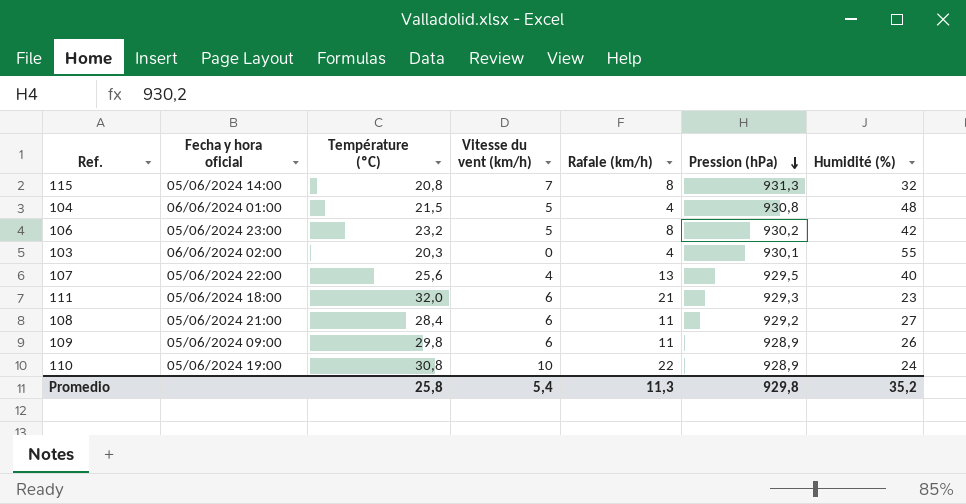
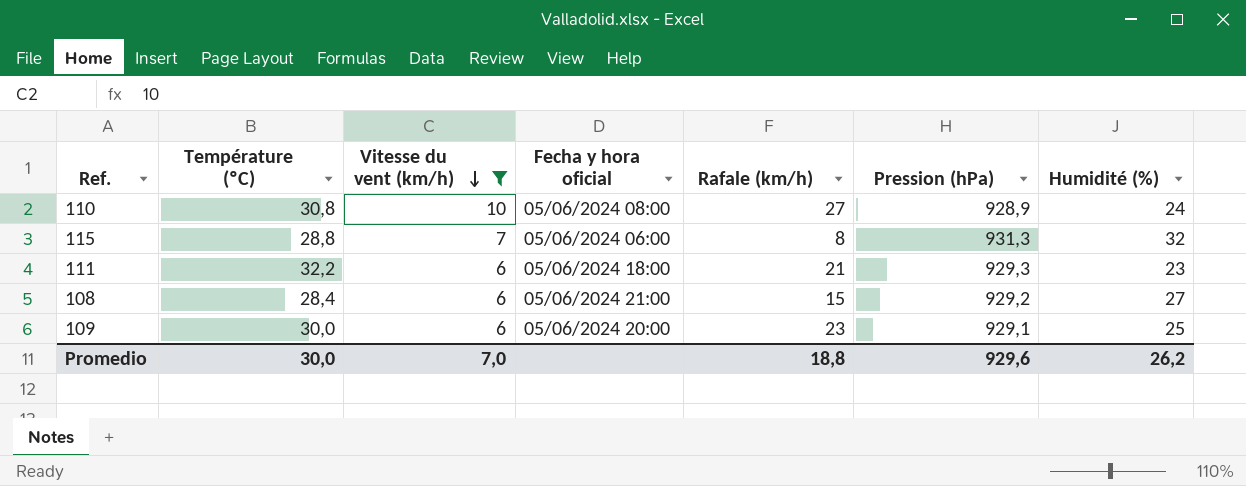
filter: none -> Vitesse du vent (km/h) >= 6
row order: Pression (hPa) descending -> Vitesse du vent (km/h) descending
column Fecha y hora oficial | position: 2 -> 4
110 | Fecha y hora oficial: 05/06/2024 19:00 -> 05/06/2024 08:00
110 | Rafale (km/h): 22 -> 27
115 | Température (ºC): 20,8 -> 28,8
115 | Fecha y hora oficial: 05/06/2024 14:00 -> 05/06/2024 06:00
111 | Température (ºC): 32,0 -> 32,2
108 | Rafale (km/h): 11 -> 15
109 | Température (ºC): 29,8 -> 30,0
109 | Fecha y hora oficial: 05/06/2024 09:00 -> 05/06/2024 20:00
109 | Rafale (km/h): 11 -> 23
109 | Pression (hPa): 928,9 -> 929,1
109 | Humidité (%): 26 -> 25
Promedio | Température (ºC): 25,8 -> 30,0
Promedio | Vitesse du vent (km/h): 5,4 -> 7,0
Promedio | Rafale (km/h): 11,3 -> 18,8
Promedio | Pression (hPa): 929,8 -> 929,6
Promedio | Humidité (%): 35,2 -> 26,2

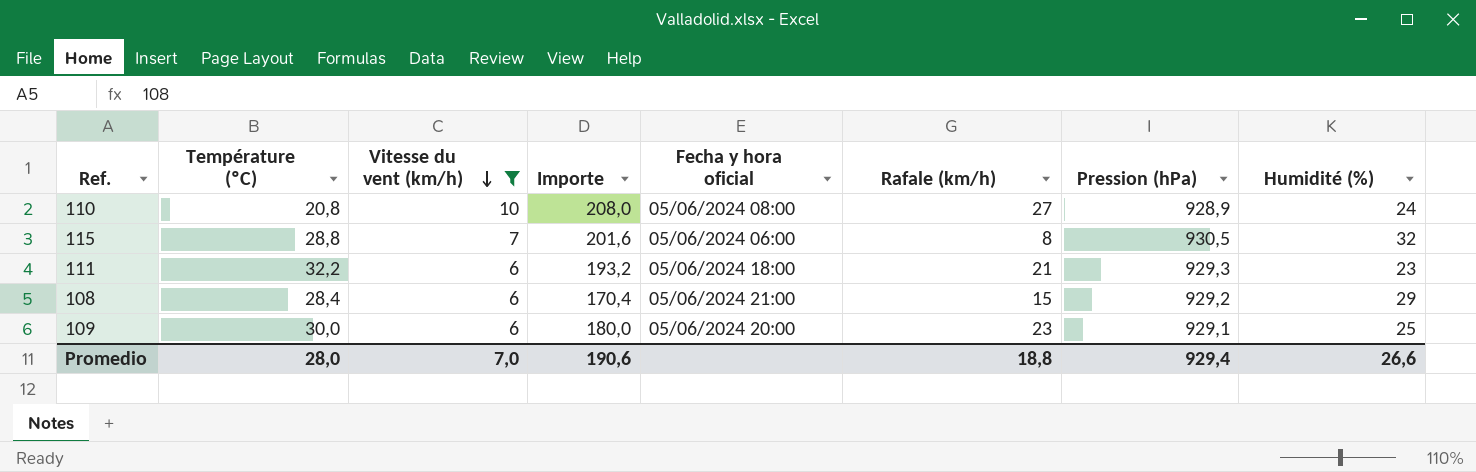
column Importe | formula: none -> [Température (ºC)] * [Vitesse du vent (km/h)]
110 | Température (ºC): 30,8 -> 20,8
115 | Pression (hPa): 931,3 -> 930,5
108 | Humidité (%): 27 -> 29
Promedio | Température (ºC): 30,0 -> 28,0
Promedio | Pression (hPa): 929,6 -> 929,4
Promedio | Humidité (%): 26,2 -> 26,6

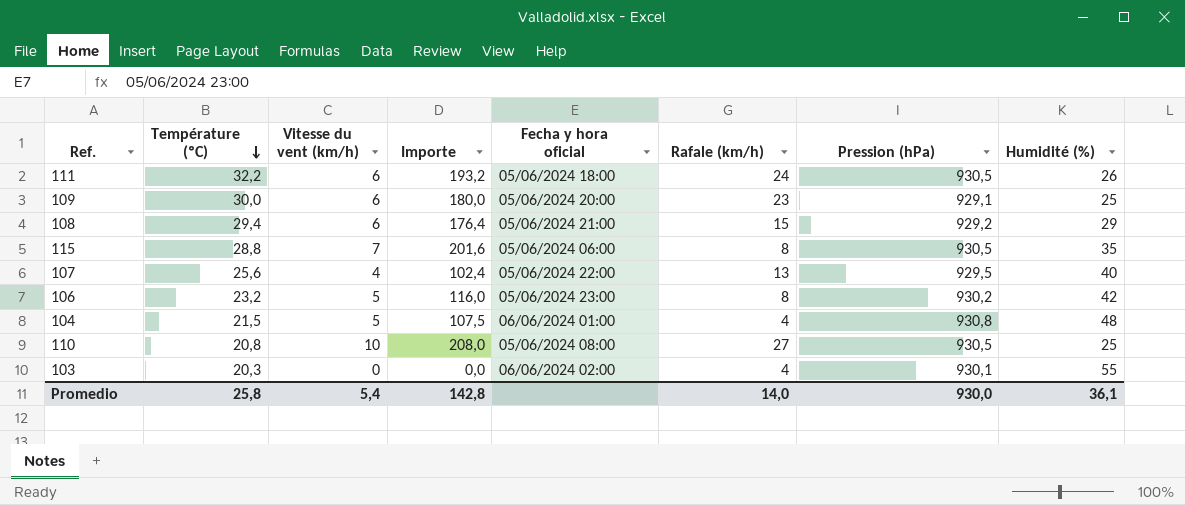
filter: Vitesse du vent (km/h) >= 6 -> none
row order: Vitesse du vent (km/h) descending -> Température (ºC) descending
111 | Rafale (km/h): 21 -> 24
111 | Pression (hPa): 929,3 -> 930,5
111 | Humidité (%): 23 -> 26
108 | Température (ºC): 28,4 -> 29,4
108 | Importe: 170,4 -> 176,4
115 | Humidité (%): 32 -> 35
110 | Pression (hPa): 928,9 -> 930,5
110 | Humidité (%): 24 -> 25
Promedio | Température (ºC): 28,0 -> 25,8
Promedio | Vitesse du vent (km/h): 7,0 -> 5,4
Promedio | Importe: 190,6 -> 142,8
Promedio | Rafale (km/h): 18,8 -> 14,0
Promedio | Pression (hPa): 929,4 -> 930,0
Promedio | Humidité (%): 26,6 -> 36,1

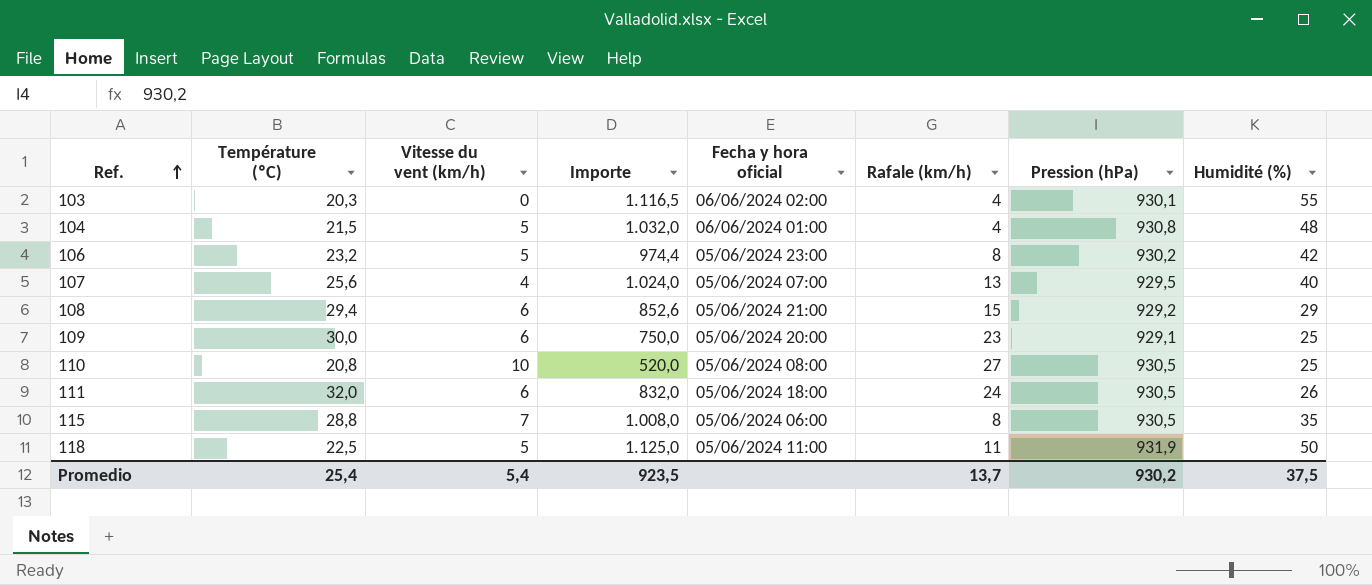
row order: Température (ºC) descending -> Ref. ascending
column Importe | formula: [Température (ºC)] * [Vitesse du vent (km/h)] -> [Température (ºC)] * [Humidité (%)]
107 | Fecha y hora oficial: 05/06/2024 22:00 -> 05/06/2024 07:00
111 | Température (ºC): 32,2 -> 32,0
row 118: none -> 22,5 | 5 | 1.125,0 | 05/06/2024 11:00 | 11 | 931,9 | 50
Promedio | Température (ºC): 25,8 -> 25,4
Promedio | Importe: 142,8 -> 923,5
Promedio | Rafale (km/h): 14,0 -> 13,7
Promedio | Pression (hPa): 930,0 -> 930,2
Promedio | Humidité (%): 36,1 -> 37,5

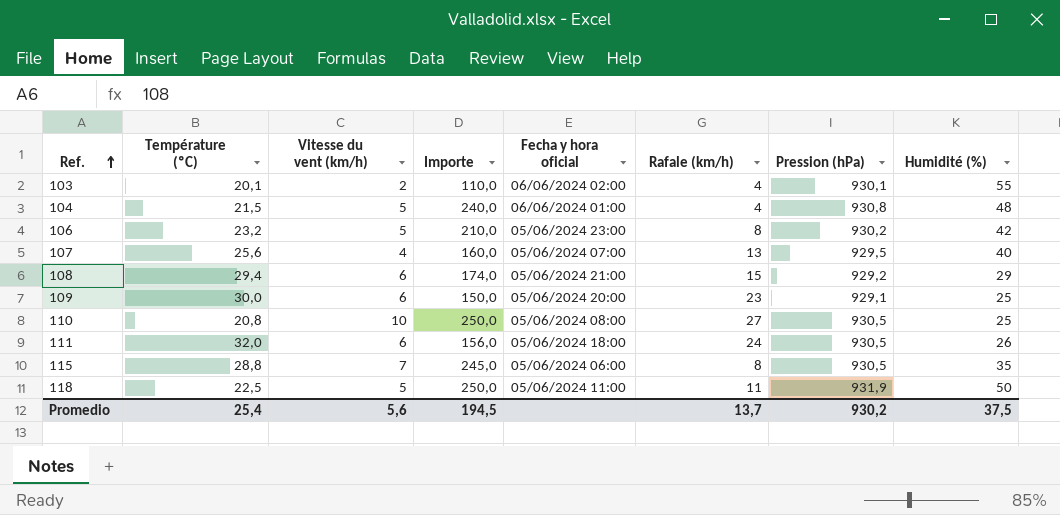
column Importe | formula: [Température (ºC)] * [Humidité (%)] -> [Vitesse du vent (km/h)] * [Humidité (%)]
103 | Température (ºC): 20,3 -> 20,1
103 | Vitesse du vent (km/h): 0 -> 2
Promedio | Vitesse du vent (km/h): 5,4 -> 5,6
Promedio | Importe: 923,5 -> 194,5

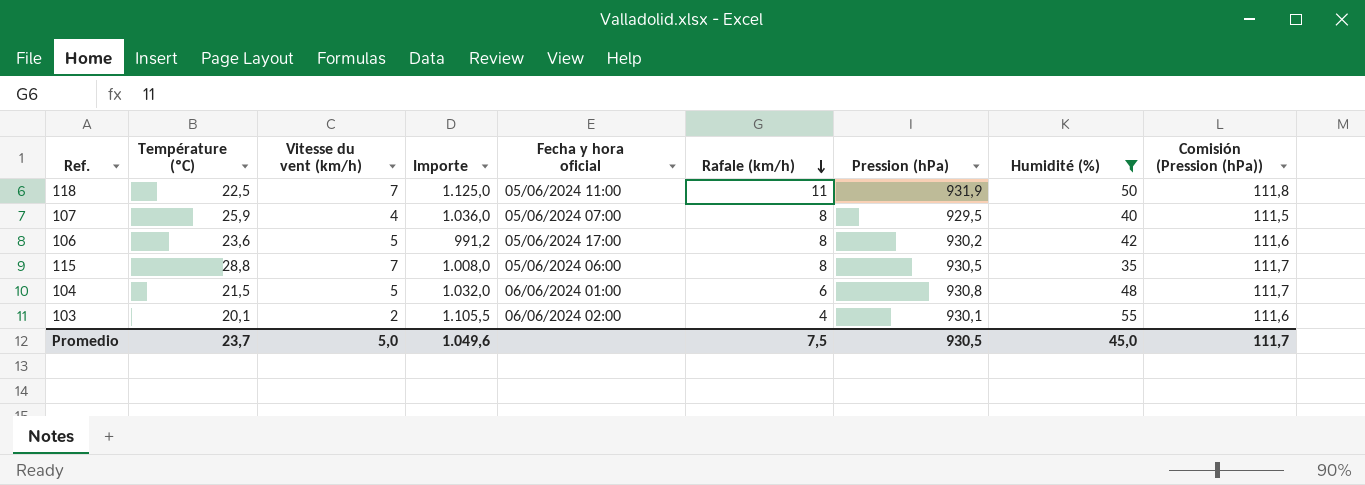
filter: none -> Humidité (%) >= 35
row order: Ref. ascending -> Rafale (km/h) descending
column Importe | formula: [Vitesse du vent (km/h)] * [Humidité (%)] -> [Température (ºC)] * [Humidité (%)]
column Comisión (Pression (hPa)) | formula: none -> [Pression (hPa)] * 0,12
118 | Vitesse du vent (km/h): 5 -> 7
107 | Température (ºC): 25,6 -> 25,9
107 | Rafale (km/h): 13 -> 8
106 | Température (ºC): 23,2 -> 23,6
106 | Fecha y hora oficial: 05/06/2024 23:00 -> 05/06/2024 17:00
104 | Rafale (km/h): 4 -> 6
Promedio | Température (ºC): 25,4 -> 23,7
Promedio | Vitesse du vent (km/h): 5,6 -> 5,0
Promedio | Importe: 194,5 -> 1.049,6
Promedio | Rafale (km/h): 13,7 -> 7,5
Promedio | Pression (hPa): 930,2 -> 930,5
Promedio | Humidité (%): 37,5 -> 45,0

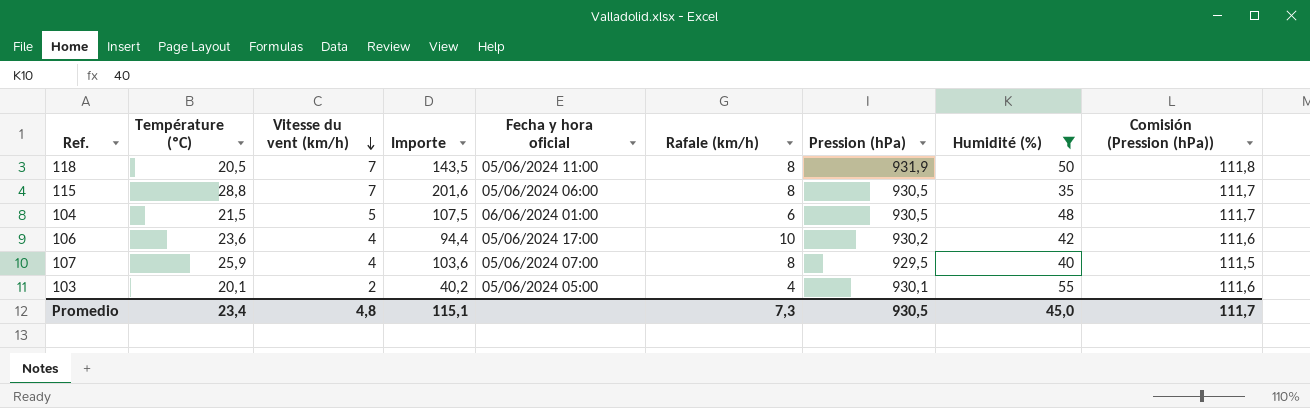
row order: Rafale (km/h) descending -> Vitesse du vent (km/h) descending
column Importe | formula: [Température (ºC)] * [Humidité (%)] -> [Température (ºC)] * [Vitesse du vent (km/h)]
118 | Température (ºC): 22,5 -> 20,5
118 | Rafale (km/h): 11 -> 8
104 | Pression (hPa): 930,8 -> 930,5
106 | Vitesse du vent (km/h): 5 -> 4
106 | Rafale (km/h): 8 -> 10
103 | Fecha y hora oficial: 06/06/2024 02:00 -> 05/06/2024 05:00
Promedio | Température (ºC): 23,7 -> 23,4
Promedio | Vitesse du vent (km/h): 5,0 -> 4,8
Promedio | Importe: 1.049,6 -> 115,1
Promedio | Rafale (km/h): 7,5 -> 7,3

